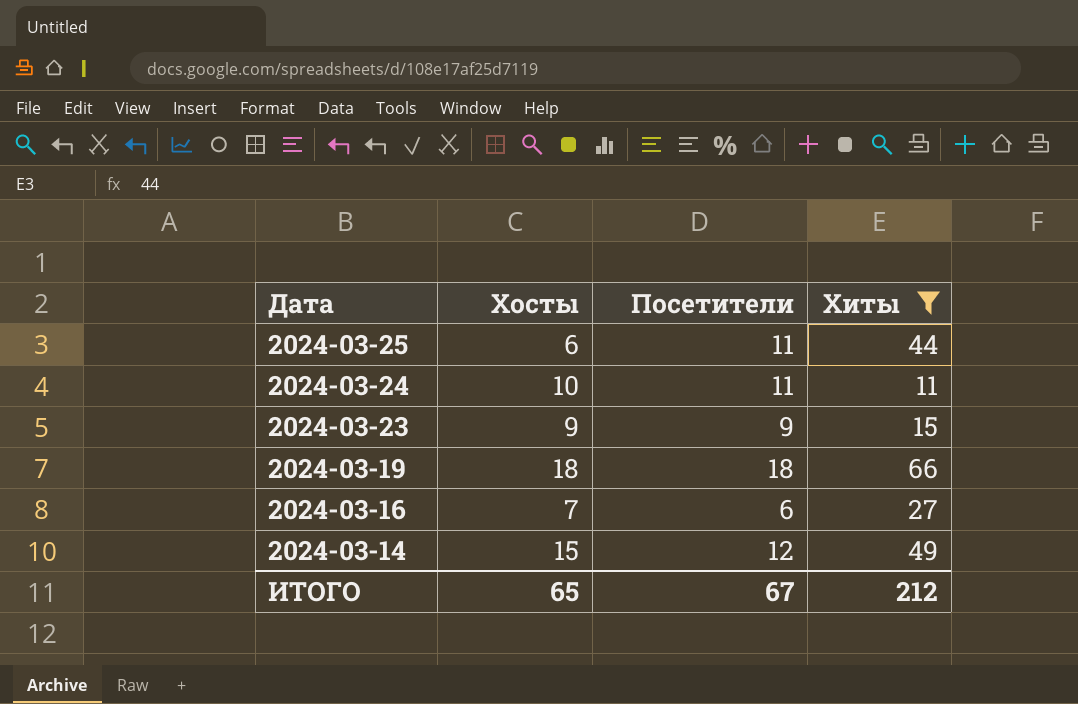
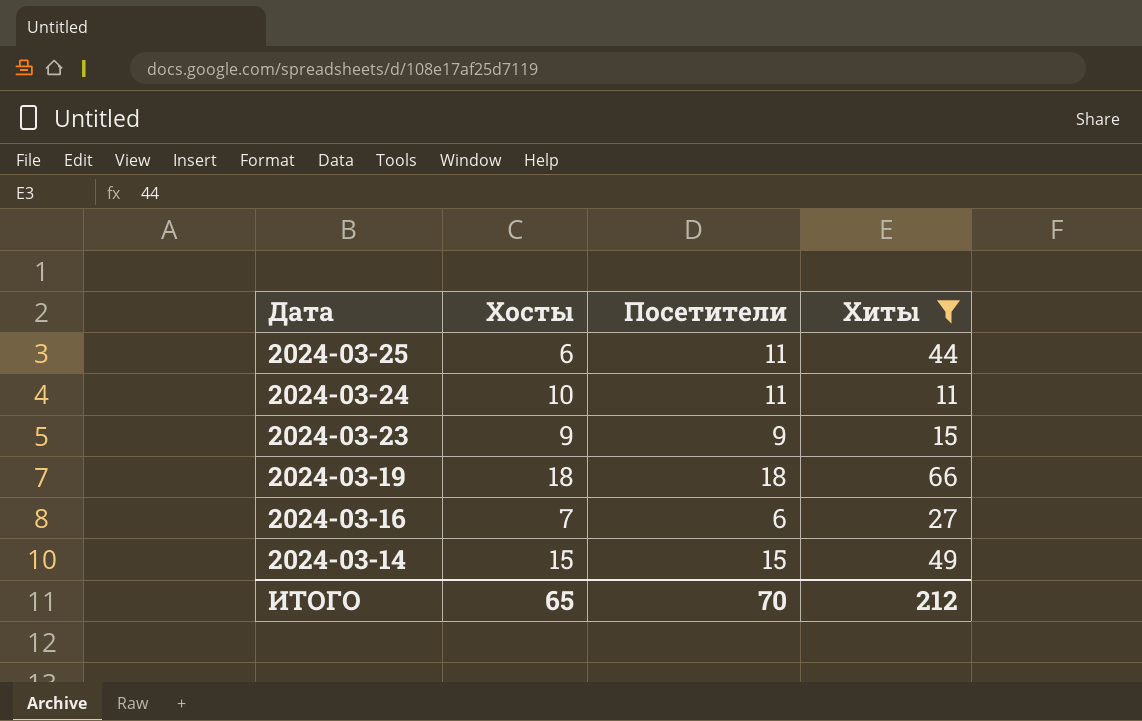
2024-03-14 | Посетители: 12 -> 15
ИТОГО | Посетители: 67 -> 70

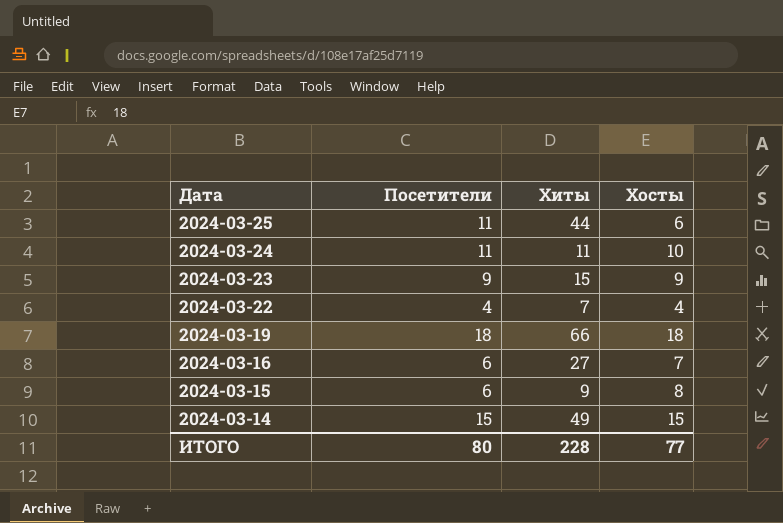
filter: Хиты >= 11 -> none
column Хосты | position: 2 -> 4
ИТОГО | Посетители: 70 -> 80
ИТОГО | Хиты: 212 -> 228
ИТОГО | Хосты: 65 -> 77

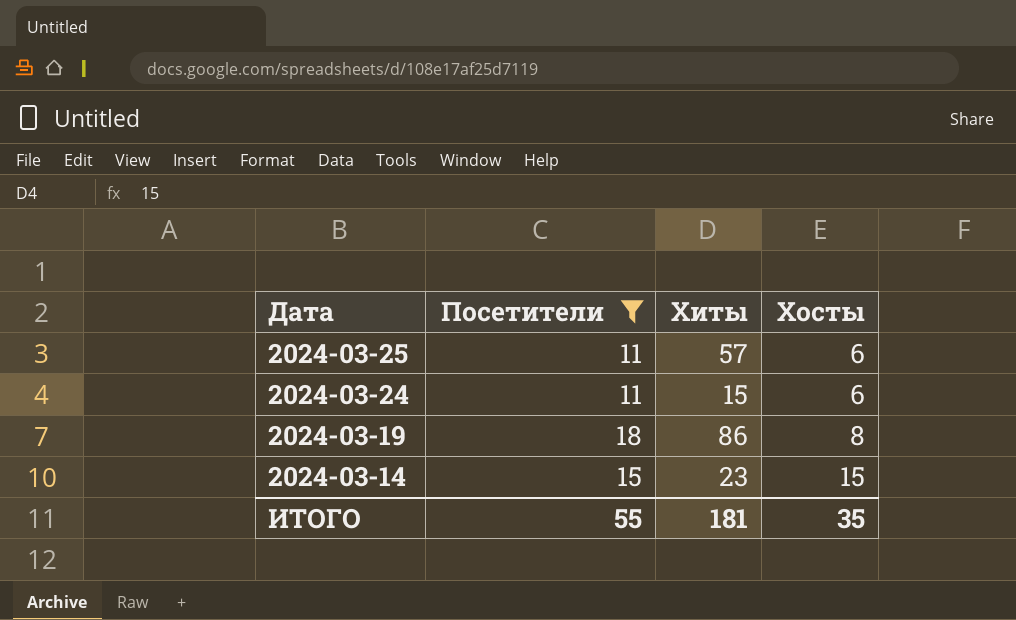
filter: none -> Посетители >= 11
2024-03-25 | Хиты: 44 -> 57
2024-03-24 | Хиты: 11 -> 15
2024-03-24 | Хосты: 10 -> 6
2024-03-19 | Хиты: 66 -> 86
2024-03-19 | Хосты: 18 -> 8
2024-03-14 | Хиты: 49 -> 23
ИТОГО | Посетители: 80 -> 55
ИТОГО | Хиты: 228 -> 181
ИТОГО | Хосты: 77 -> 35

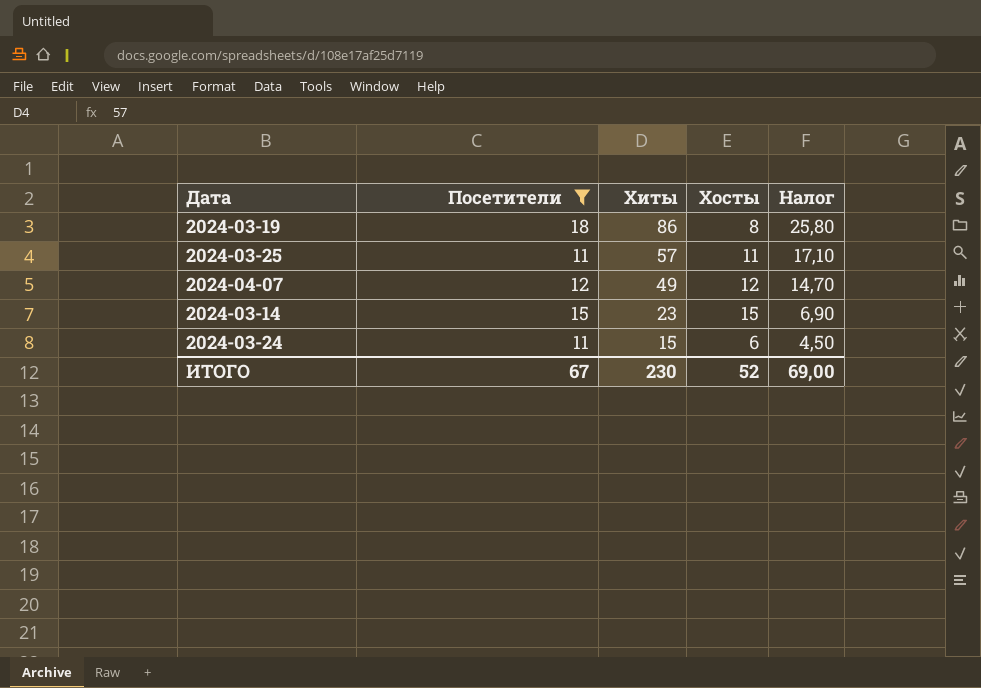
row order: Дата descending -> Хиты descending
column Налог | formula: none -> [Хиты] * 0,3
2024-03-25 | Хосты: 6 -> 11
row 2024-04-07: none -> 12 | 49 | 12 | 14,70
ИТОГО | Посетители: 55 -> 67
ИТОГО | Хиты: 181 -> 230
ИТОГО | Хосты: 35 -> 52

